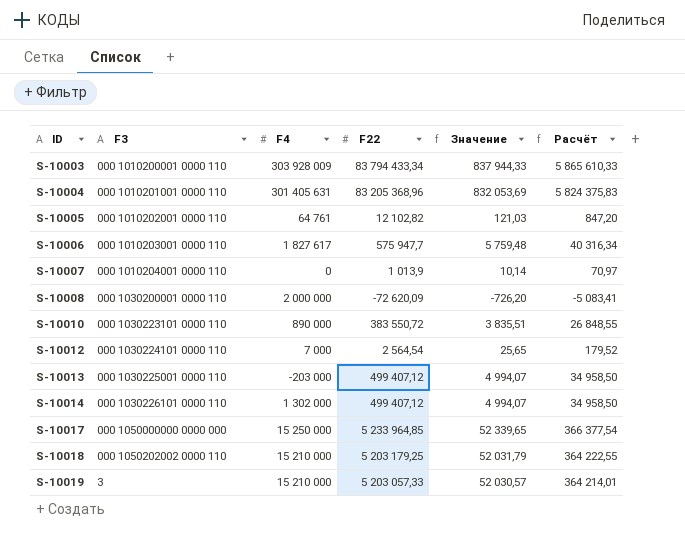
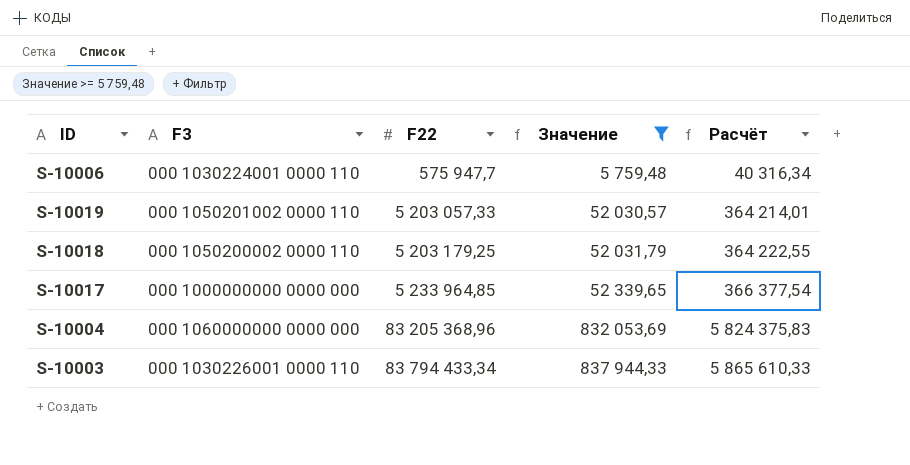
filter: none -> Значение >= 5 759,48
row order: ID ascending -> F22 ascending
column F4 | position: 3 -> none
S-10006 | F3: 000 1010203001 0000 110 -> 000 1030224001 0000 110
S-10019 | F3: 3 -> 000 1050201002 0000 110
S-10018 | F3: 000 1050202002 0000 110 -> 000 1050200002 0000 110
S-10017 | F3: 000 1050000000 0000 000 -> 000 1000000000 0000 000
S-10004 | F3: 000 1010201001 0000 110 -> 000 1060000000 0000 000
S-10003 | F3: 000 1010200001 0000 110 -> 000 1030226001 0000 110

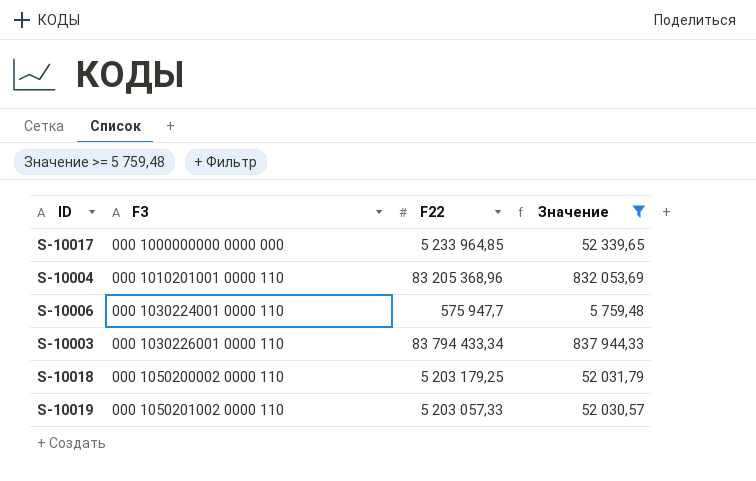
row order: F22 ascending -> F3 ascending
column Расчёт | formula: [F22] * 0,07 -> none
S-10004 | F3: 000 1060000000 0000 000 -> 000 1010201001 0000 110

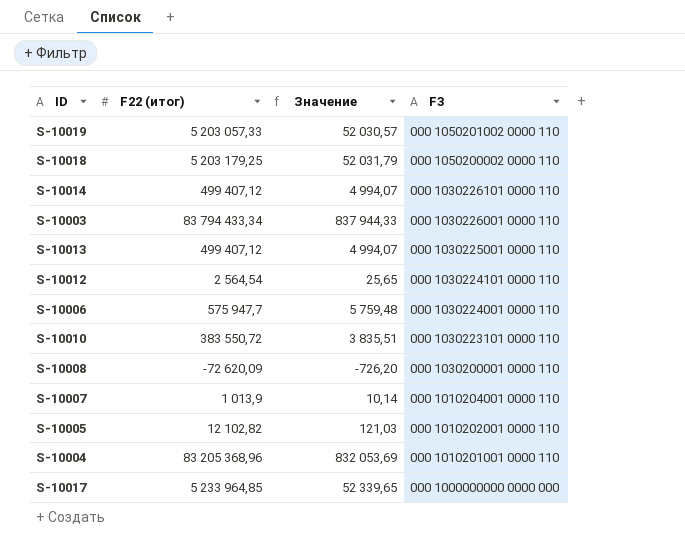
filter: Значение >= 5 759,48 -> none
row order: F3 ascending -> F3 descending
column name: F22 -> F22 (итог)
column F3 | position: 2 -> 4

